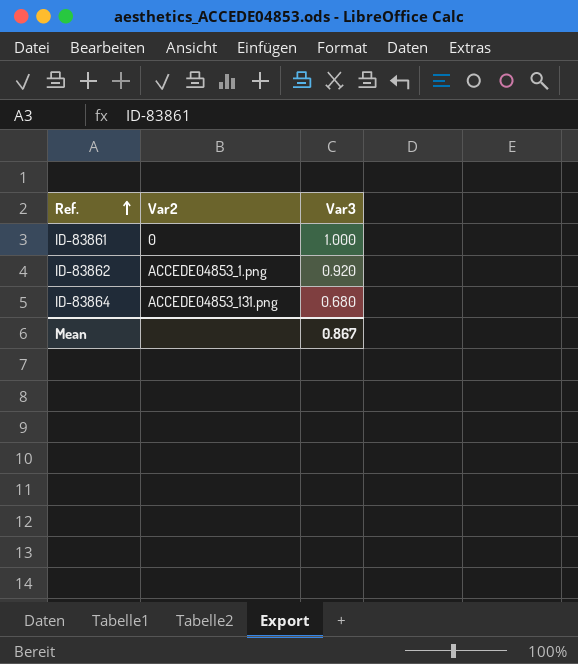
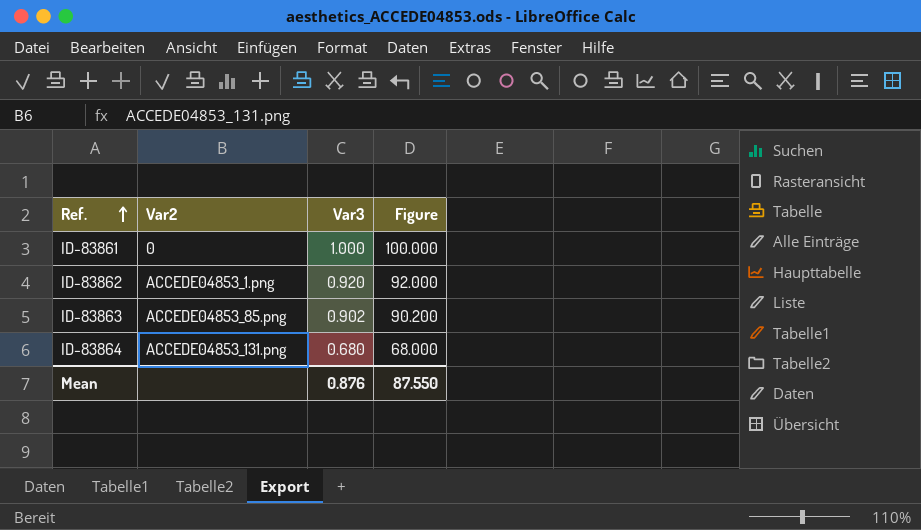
column Figure | formula: none -> [Var3] * 100
row ID-83863: none -> ACCEDE04853_85.png | 0.902 | 90.200
Mean | Var3: 0.867 -> 0.876

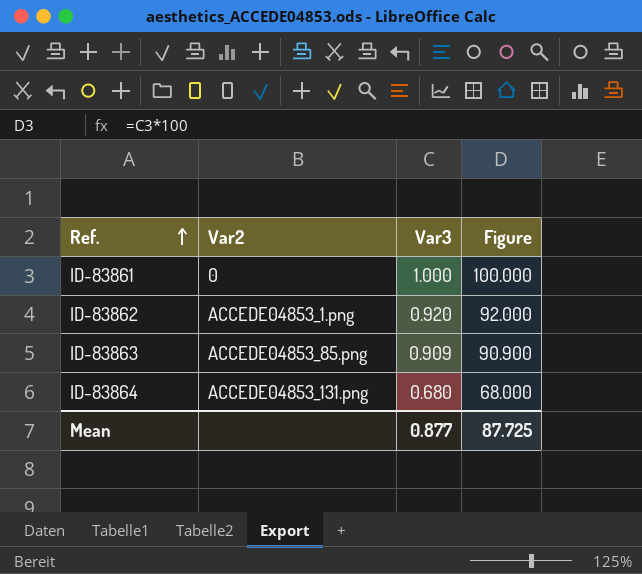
ID-83863 | Var3: 0.902 -> 0.909
ID-83863 | Figure: 90.200 -> 90.900
Mean | Var3: 0.876 -> 0.877
Mean | Figure: 87.550 -> 87.725

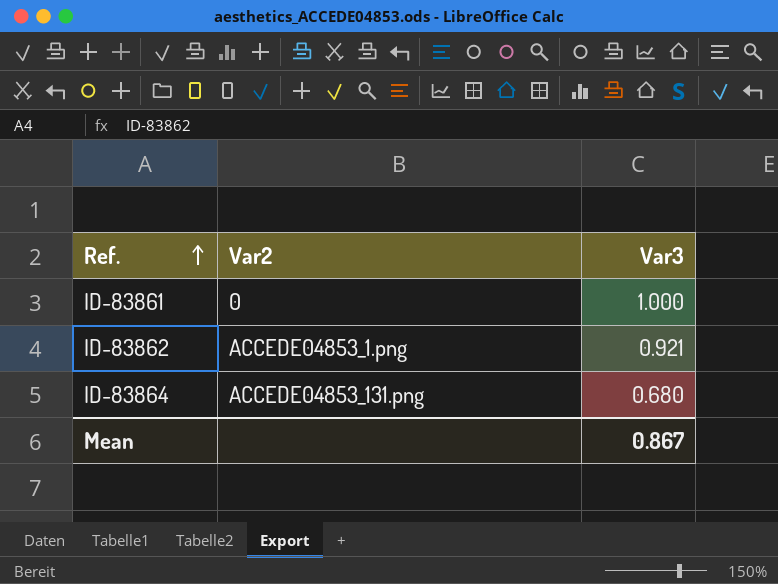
column Figure | formula: [Var3] * 100 -> none
row ID-83863: ACCEDE04853_85.png | 0.909 | 90.900 -> none
ID-83862 | Var3: 0.920 -> 0.921
Mean | Var3: 0.877 -> 0.867

